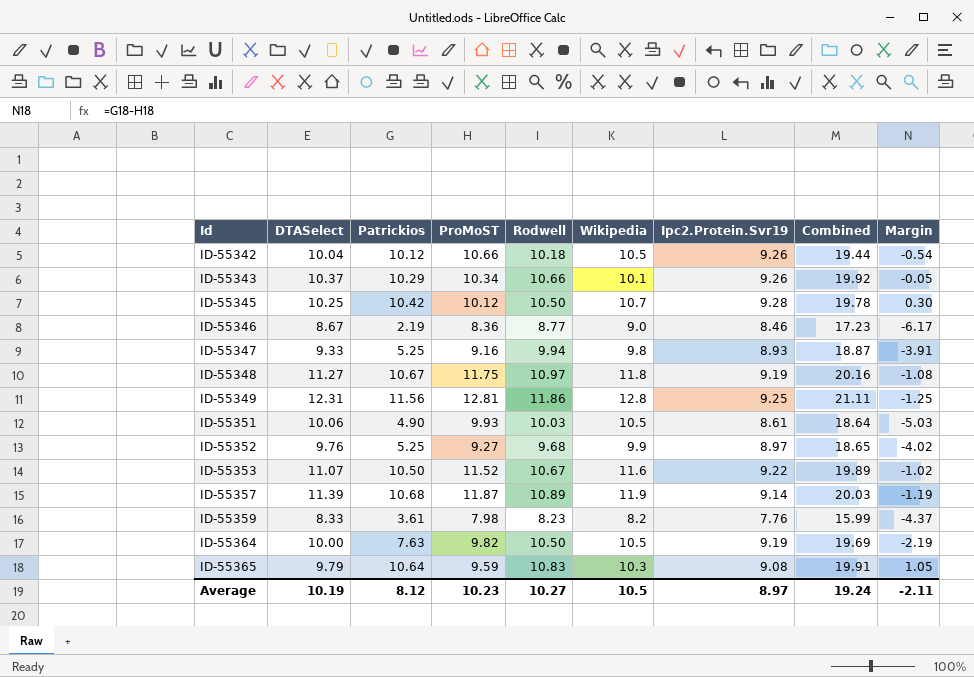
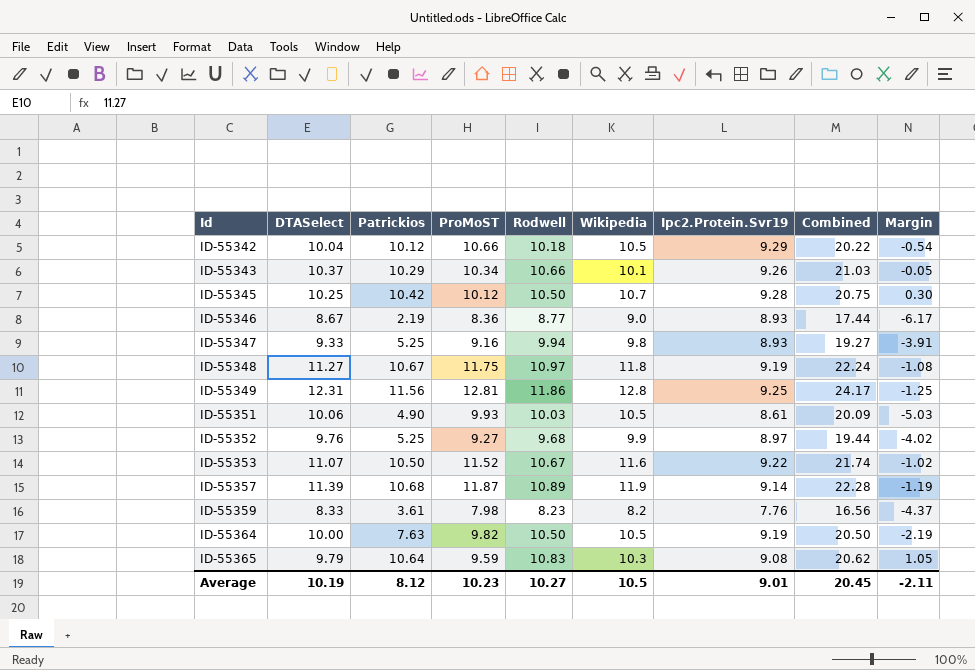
column Combined | formula: [Rodwell] + [Ipc2.Protein.Svr19] -> [DTASelect] + [Rodwell]
ID-55342 | Ipc2.Protein.Svr19: 9.26 -> 9.29
ID-55346 | Ipc2.Protein.Svr19: 8.46 -> 8.93
Average | Ipc2.Protein.Svr19: 8.97 -> 9.01
Average | Combined: 19.24 -> 20.45

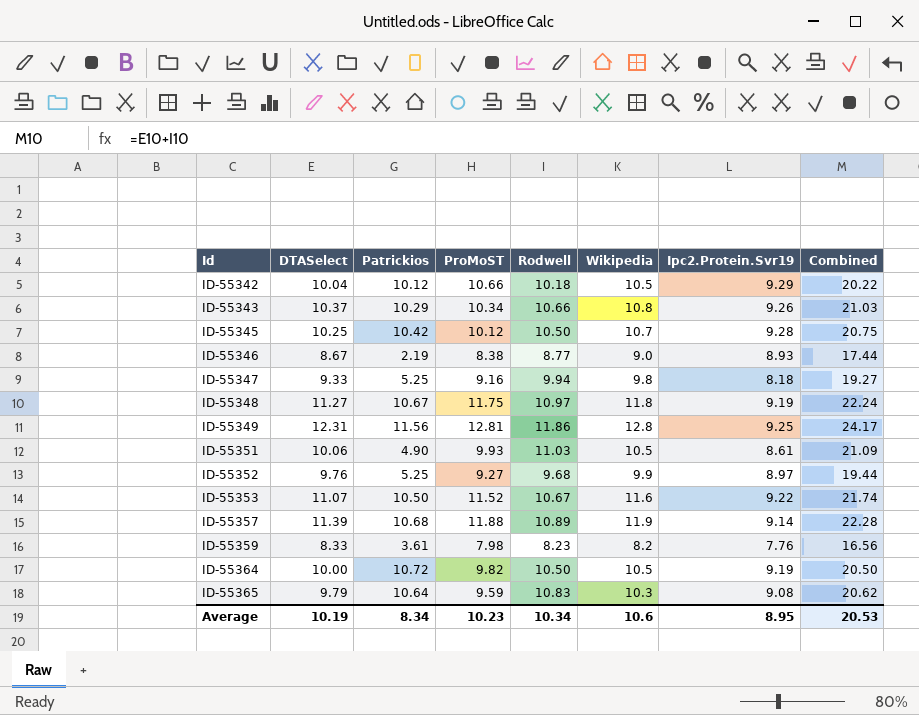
column Margin | formula: [Patrickios] - [ProMoST] -> none
ID-55343 | Wikipedia: 10.1 -> 10.8
ID-55346 | ProMoST: 8.36 -> 8.38
ID-55347 | Ipc2.Protein.Svr19: 8.93 -> 8.18
ID-55351 | Rodwell: 10.03 -> 11.03
ID-55351 | Combined: 20.09 -> 21.09
ID-55357 | ProMoST: 11.87 -> 11.88
ID-55364 | Patrickios: 7.63 -> 10.72
Average | Patrickios: 8.12 -> 8.34
Average | Rodwell: 10.27 -> 10.34
Average | Wikipedia: 10.5 -> 10.6
Average | Ipc2.Protein.Svr19: 9.01 -> 8.95
Average | Combined: 20.45 -> 20.53

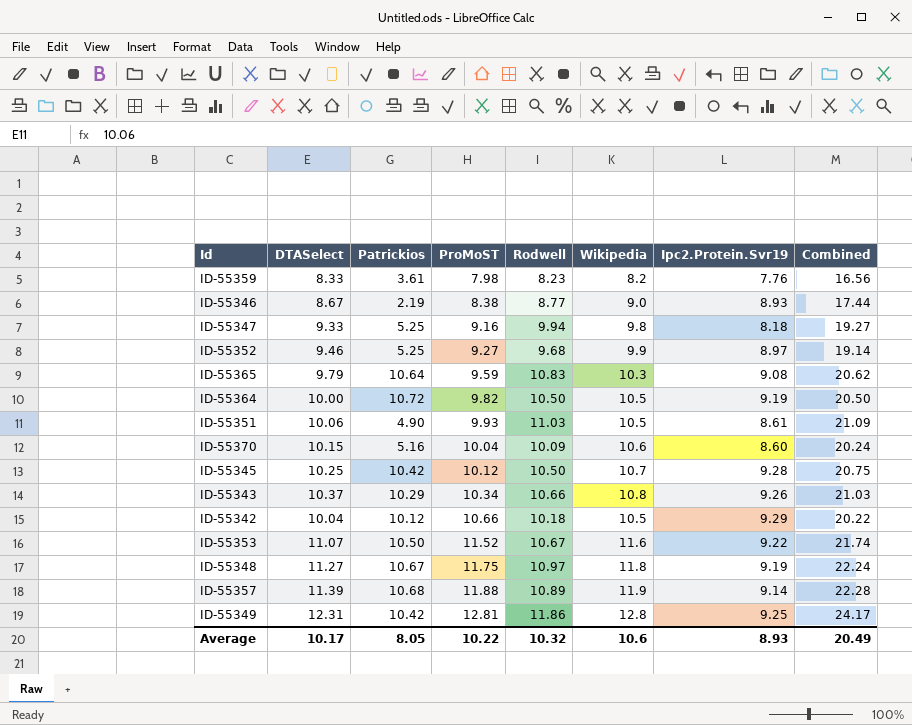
row order: Id ascending -> ProMoST ascending
ID-55352 | DTASelect: 9.76 -> 9.46
ID-55352 | Combined: 19.44 -> 19.14
row ID-55370: none -> 10.15 | 5.16 | 10.04 | 10.09 | 10.6 | 8.60 | 20.24
ID-55349 | Patrickios: 11.56 -> 10.42
Average | DTASelect: 10.19 -> 10.17
Average | Patrickios: 8.34 -> 8.05
Average | ProMoST: 10.23 -> 10.22
Average | Rodwell: 10.34 -> 10.32
Average | Ipc2.Protein.Svr19: 8.95 -> 8.93
Average | Combined: 20.53 -> 20.49

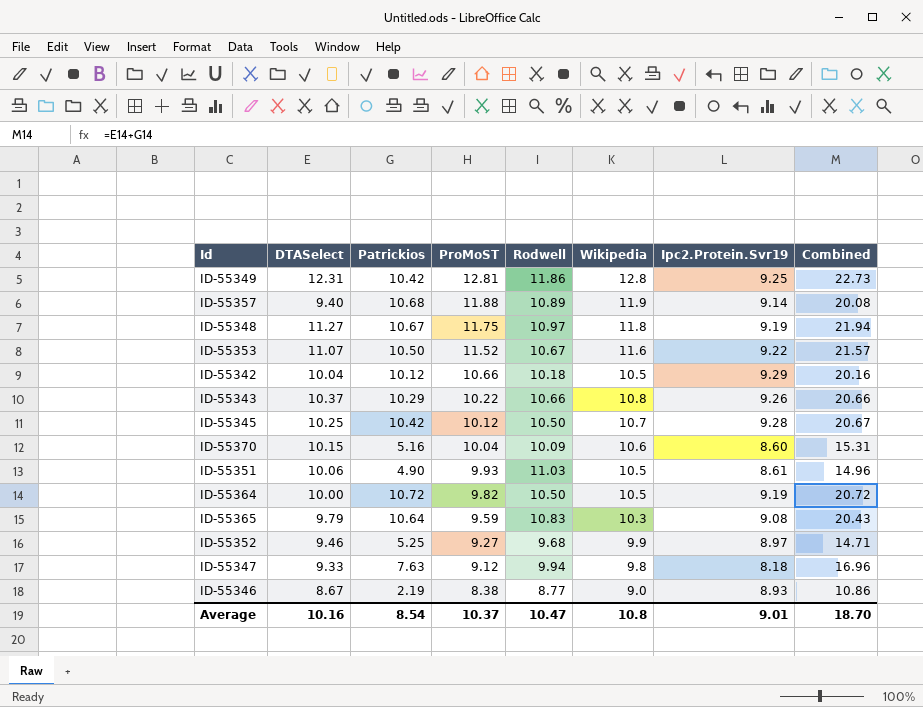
row order: ProMoST ascending -> ProMoST descending
column Combined | formula: [DTASelect] + [Rodwell] -> [DTASelect] + [Patrickios]
row ID-55359: 8.33 | 3.61 | 7.98 | 8.23 | 8.2 | 7.76 | 16.56 -> none
ID-55357 | DTASelect: 11.39 -> 9.40
ID-55343 | ProMoST: 10.34 -> 10.22
ID-55347 | Patrickios: 5.25 -> 7.63
ID-55347 | ProMoST: 9.16 -> 9.12
Average | DTASelect: 10.17 -> 10.16
Average | Patrickios: 8.05 -> 8.54
Average | ProMoST: 10.22 -> 10.37
Average | Rodwell: 10.32 -> 10.47
Average | Wikipedia: 10.6 -> 10.8
Average | Ipc2.Protein.Svr19: 8.93 -> 9.01
Average | Combined: 20.49 -> 18.70

